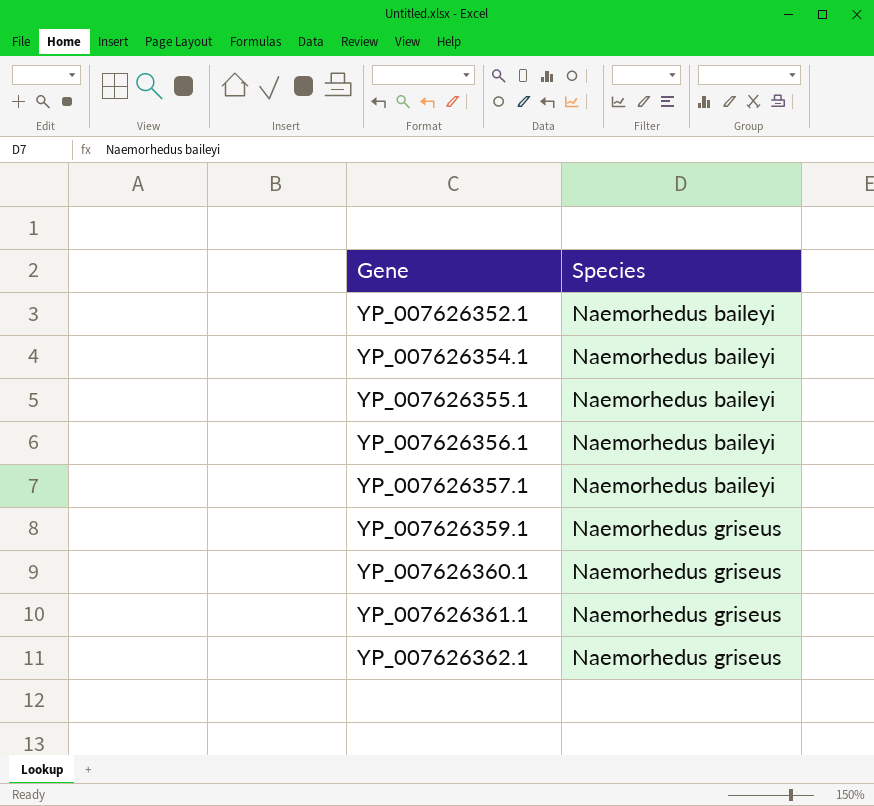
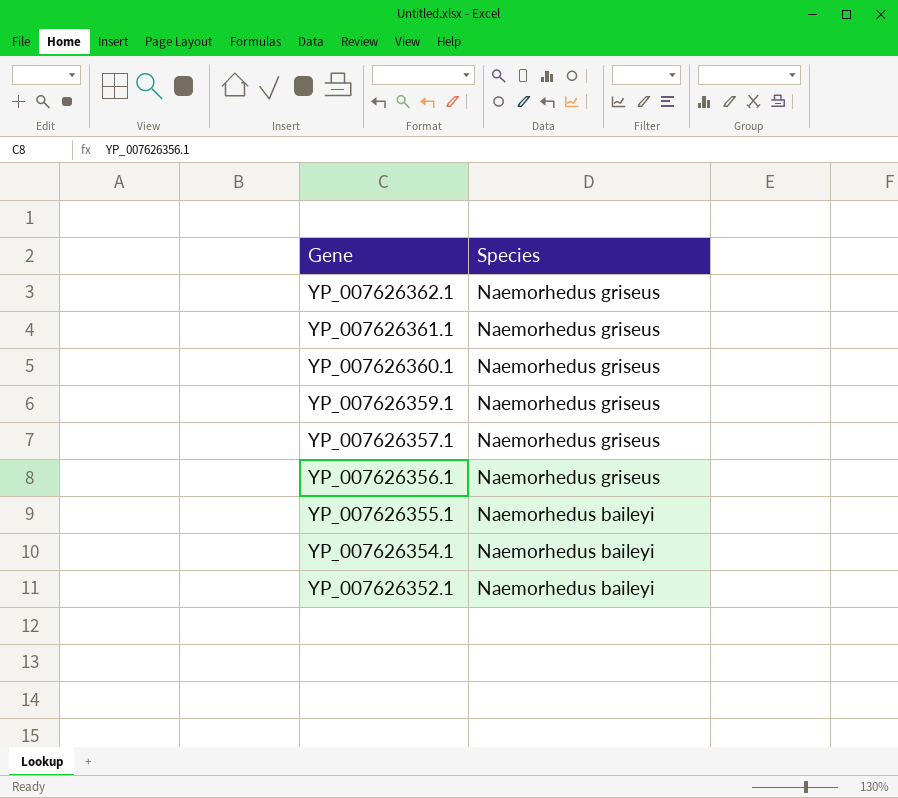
row order: Gene ascending -> Gene descending
YP_007626357.1 | Species: Naemorhedus baileyi -> Naemorhedus griseus
YP_007626356.1 | Species: Naemorhedus baileyi -> Naemorhedus griseus

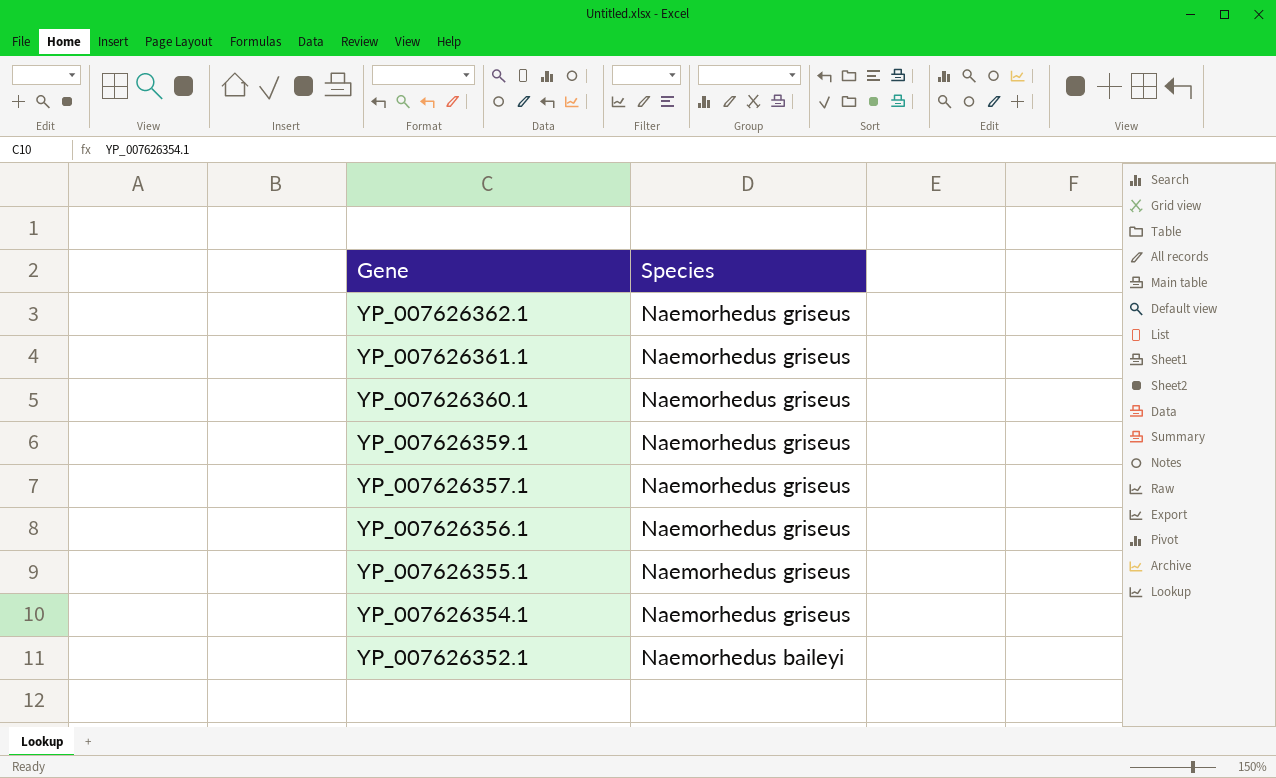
YP_007626355.1 | Species: Naemorhedus baileyi -> Naemorhedus griseus
YP_007626354.1 | Species: Naemorhedus baileyi -> Naemorhedus griseus

